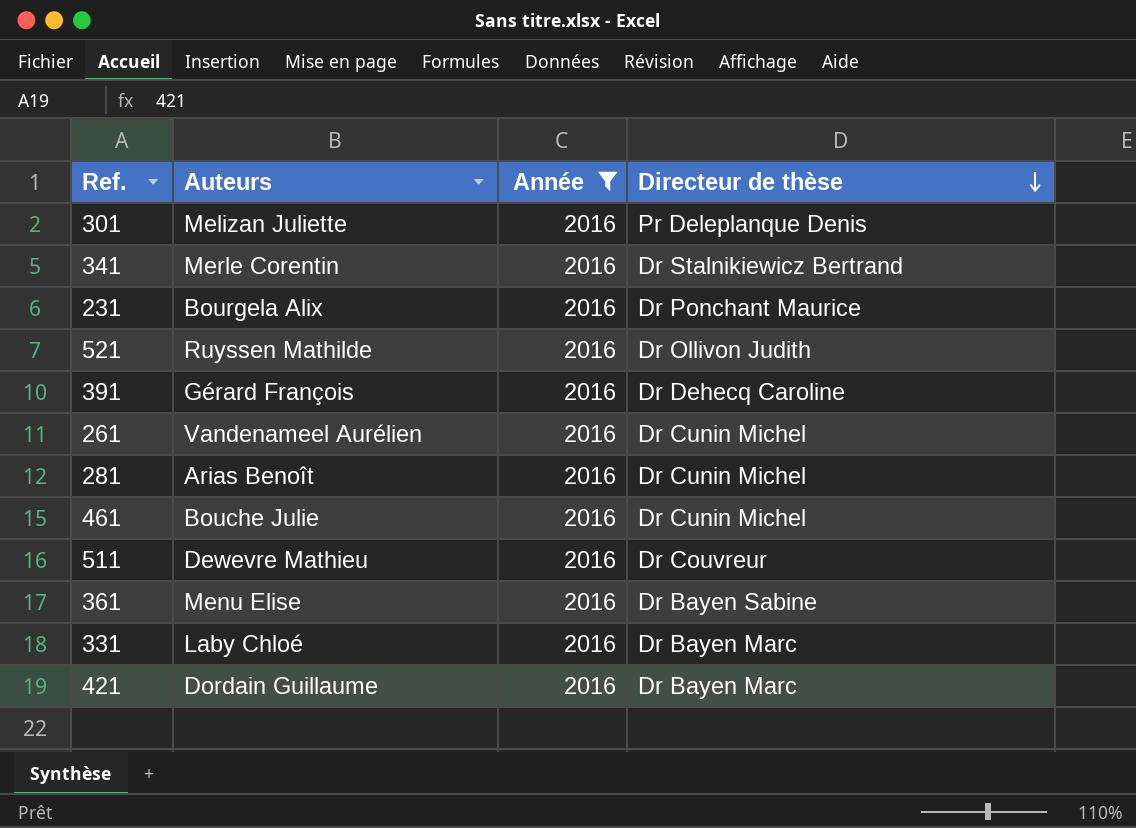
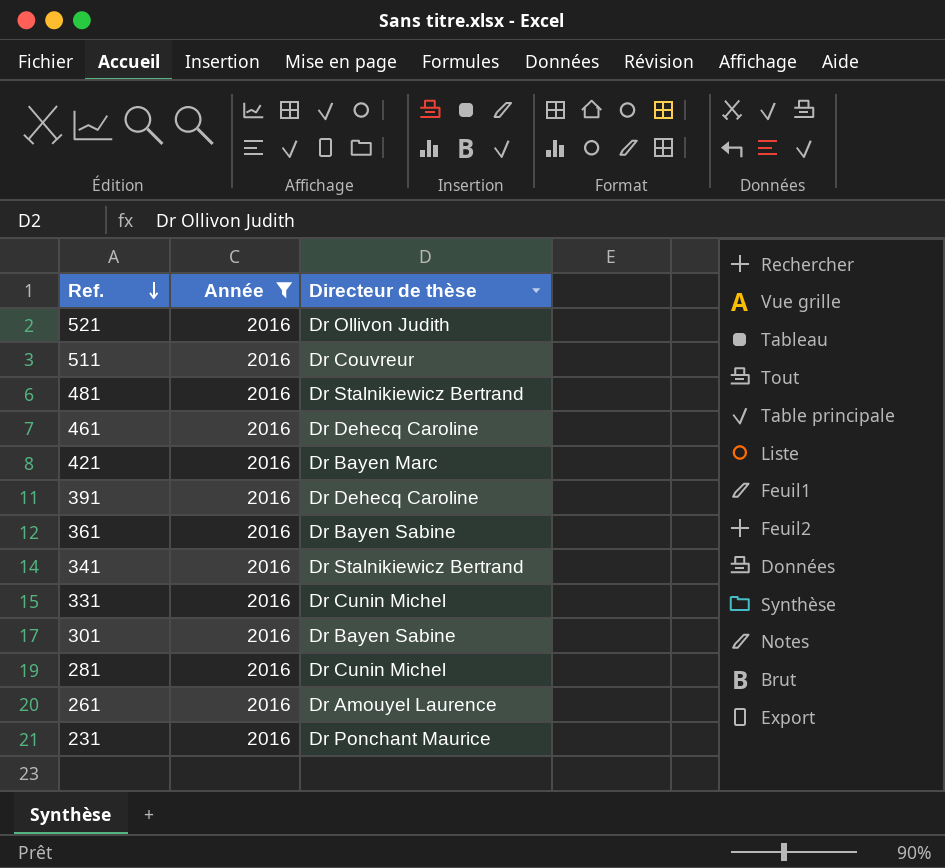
row order: Directeur de thèse descending -> Ref. descending
column Auteurs | position: 2 -> none
row 481: none -> 2016 | Dr Stalnikiewicz Bertrand
461 | Directeur de thèse: Dr Cunin Michel -> Dr Dehecq Caroline
331 | Directeur de thèse: Dr Bayen Marc -> Dr Cunin Michel
301 | Directeur de thèse: Pr Deleplanque Denis -> Dr Bayen Sabine
261 | Directeur de thèse: Dr Cunin Michel -> Dr Amouyel Laurence

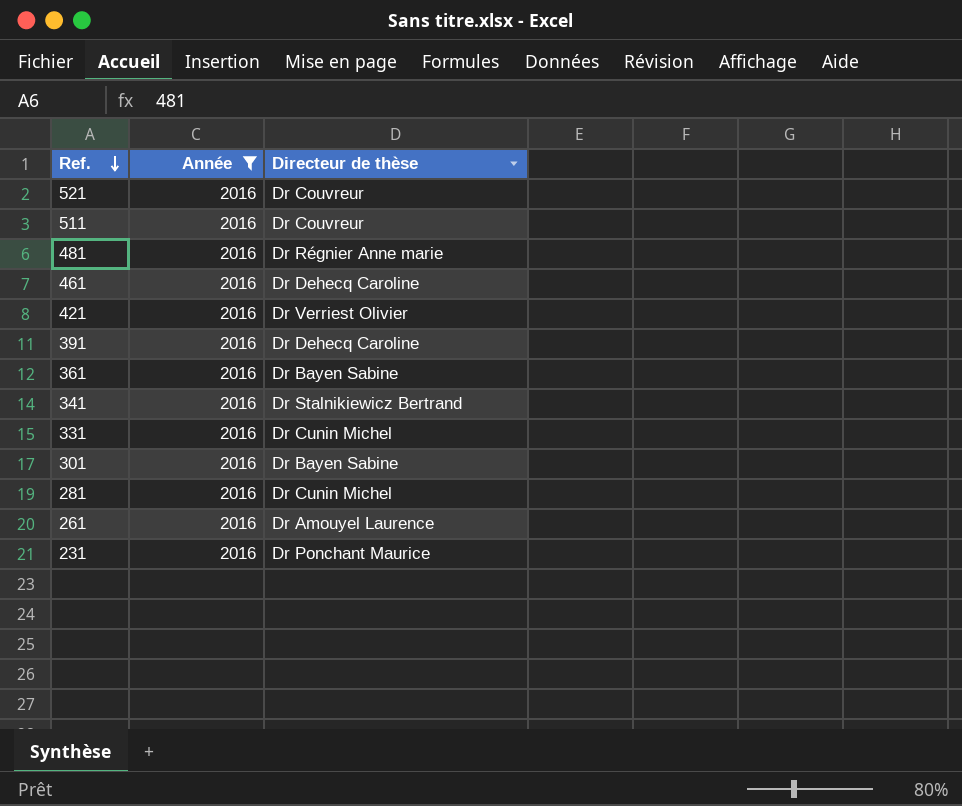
521 | Directeur de thèse: Dr Ollivon Judith -> Dr Couvreur
481 | Directeur de thèse: Dr Stalnikiewicz Bertrand -> Dr Régnier Anne marie
421 | Directeur de thèse: Dr Bayen Marc -> Dr Verriest Olivier

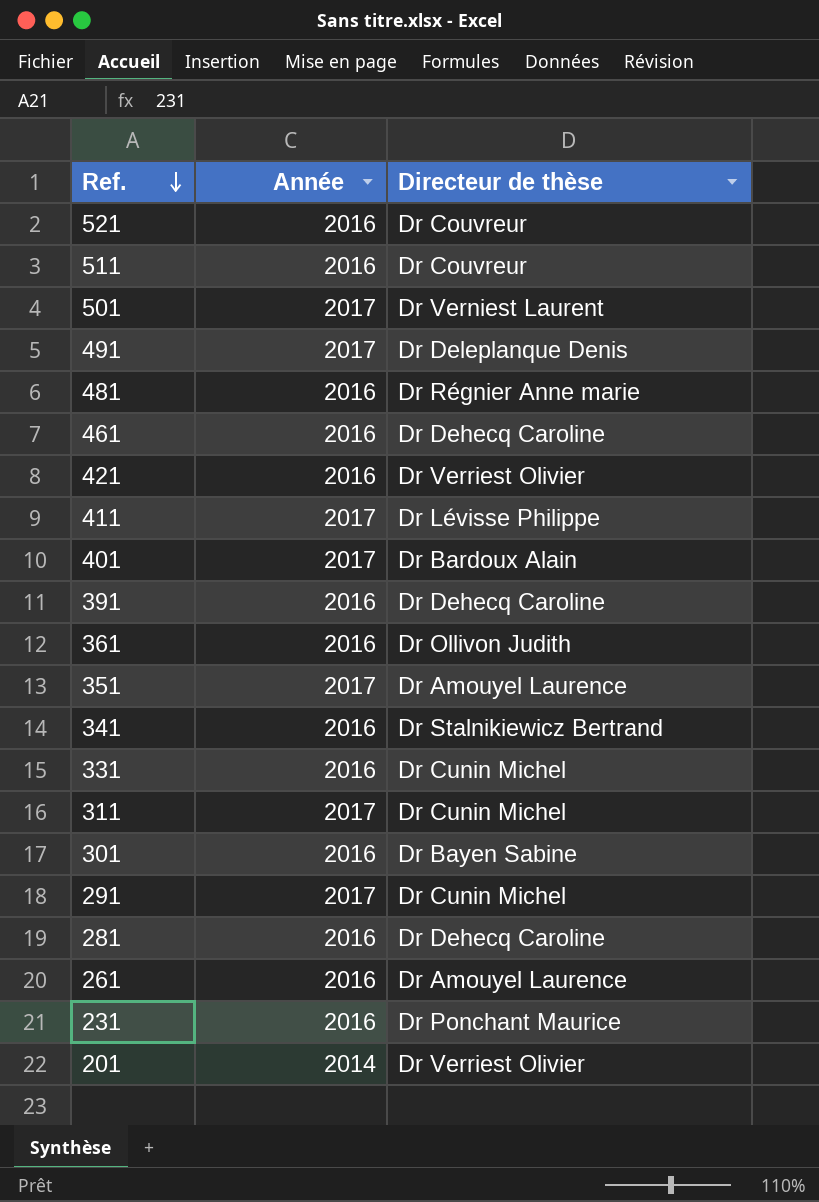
filter: Année = 2016 -> none
361 | Directeur de thèse: Dr Bayen Sabine -> Dr Ollivon Judith
281 | Directeur de thèse: Dr Cunin Michel -> Dr Dehecq Caroline

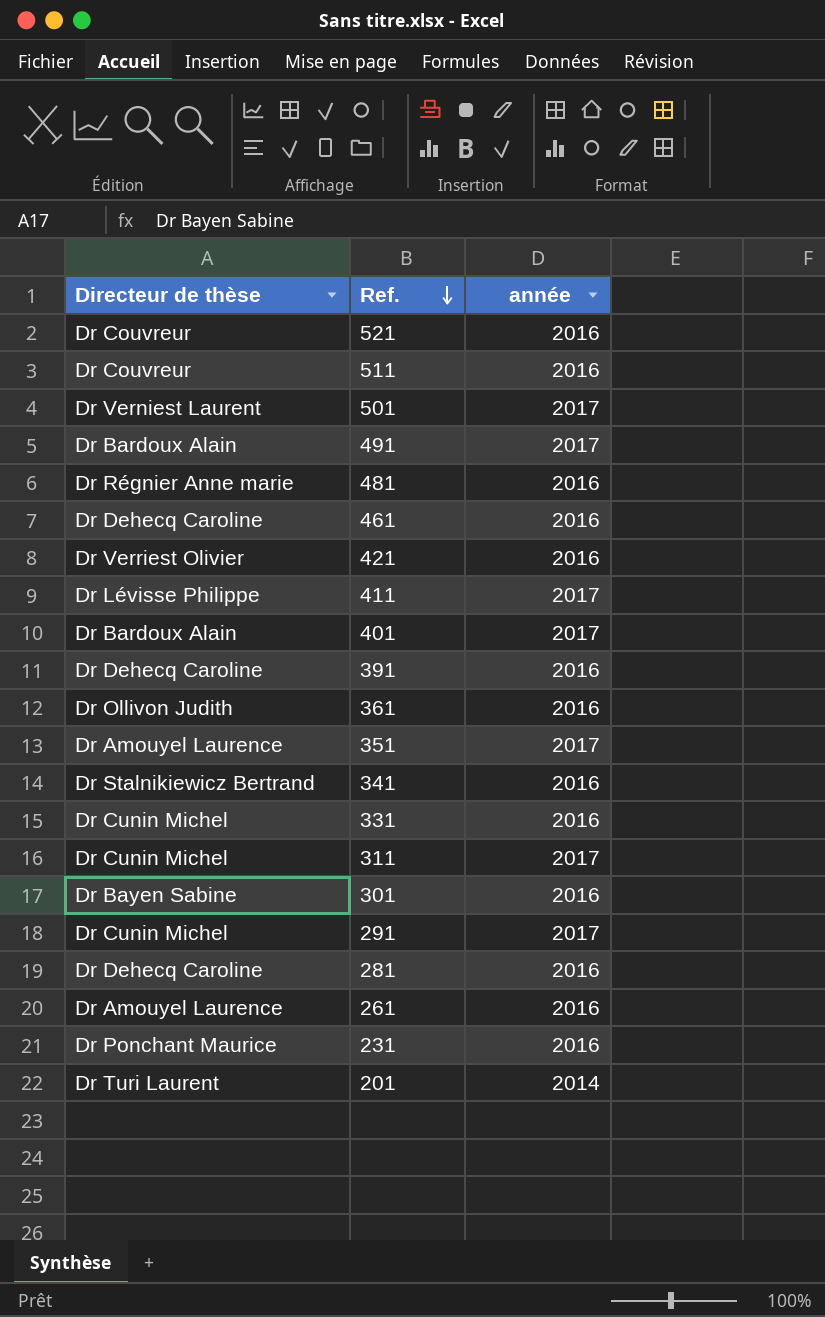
column Directeur de thèse | position: 3 -> 1
column name: Année -> année
491 | Directeur de thèse: Dr Deleplanque Denis -> Dr Bardoux Alain
201 | Directeur de thèse: Dr Verriest Olivier -> Dr Turi Laurent

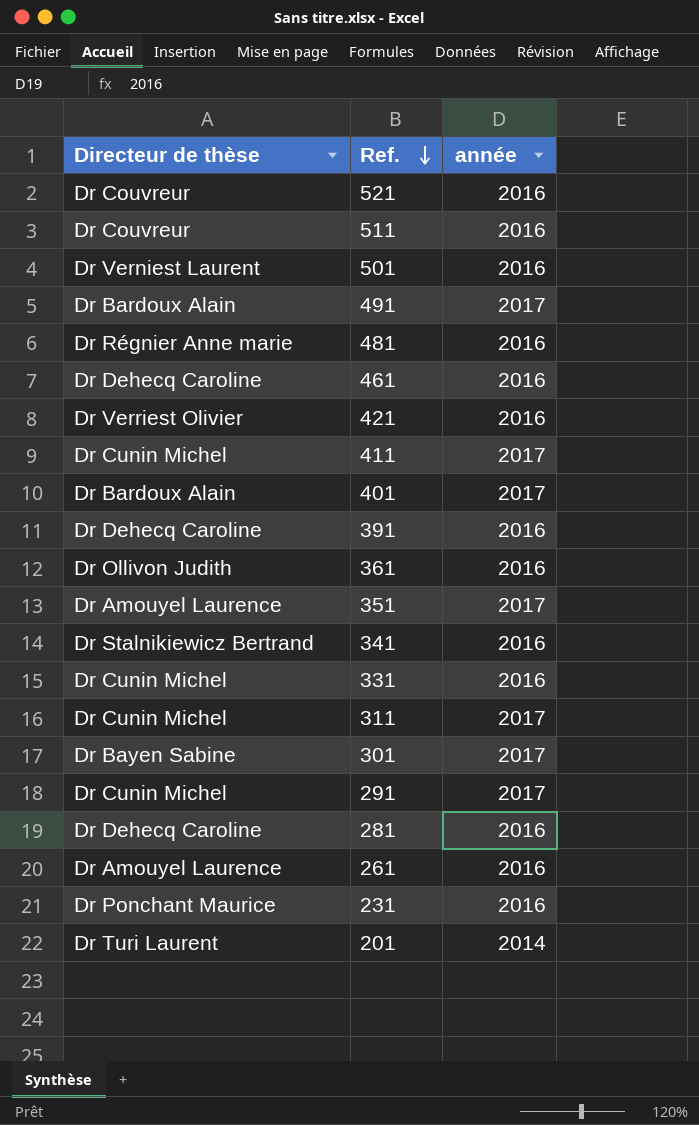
501 | année: 2017 -> 2016
411 | Directeur de thèse: Dr Lévisse Philippe -> Dr Cunin Michel
301 | année: 2016 -> 2017

